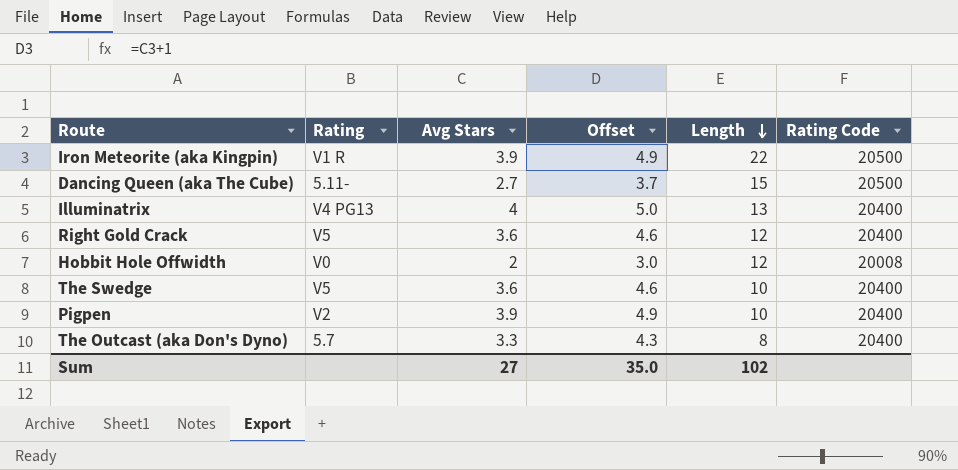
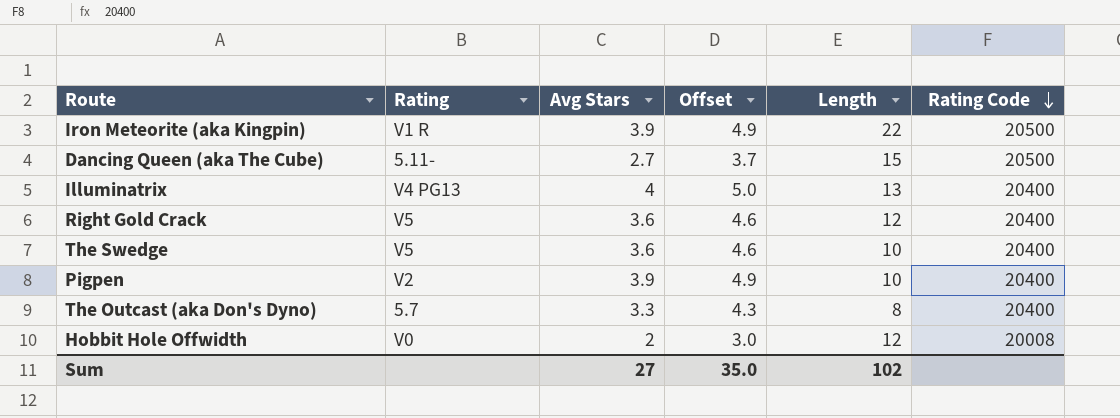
row order: Length descending -> Rating Code descending

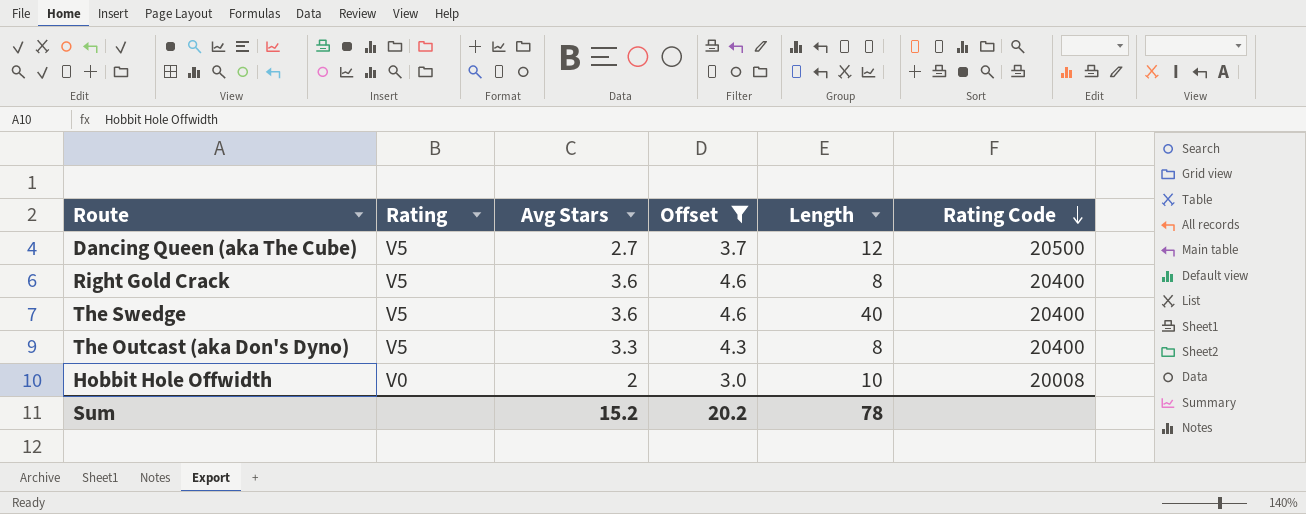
filter: none -> Offset <= 4.6
Dancing Queen (aka The Cube) | Rating: 5.11- -> V5
Dancing Queen (aka The Cube) | Length: 15 -> 12
Right Gold Crack | Length: 12 -> 8
The Swedge | Length: 10 -> 40
The Outcast (aka Don's Dyno) | Rating: 5.7 -> V5
Hobbit Hole Offwidth | Length: 12 -> 10
Sum | Avg Stars: 27 -> 15.2
Sum | Offset: 35.0 -> 20.2
Sum | Length: 102 -> 78

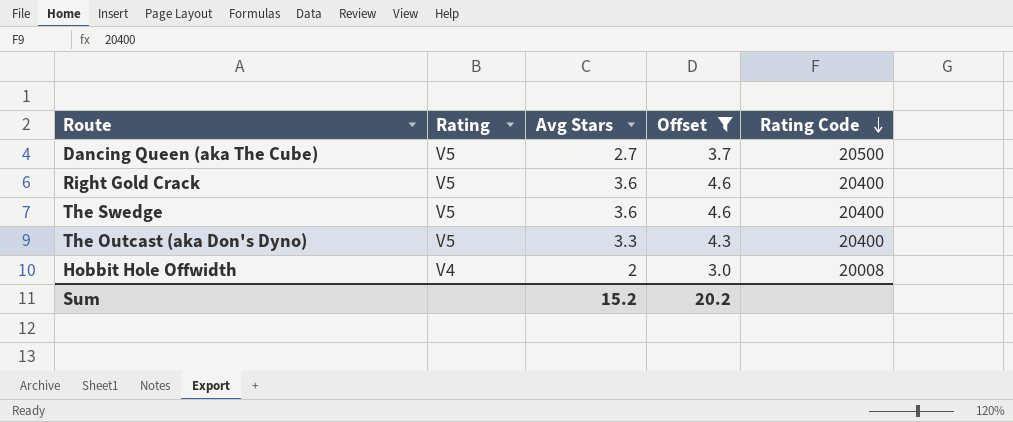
column Length | position: 5 -> none
Hobbit Hole Offwidth | Rating: V0 -> V4

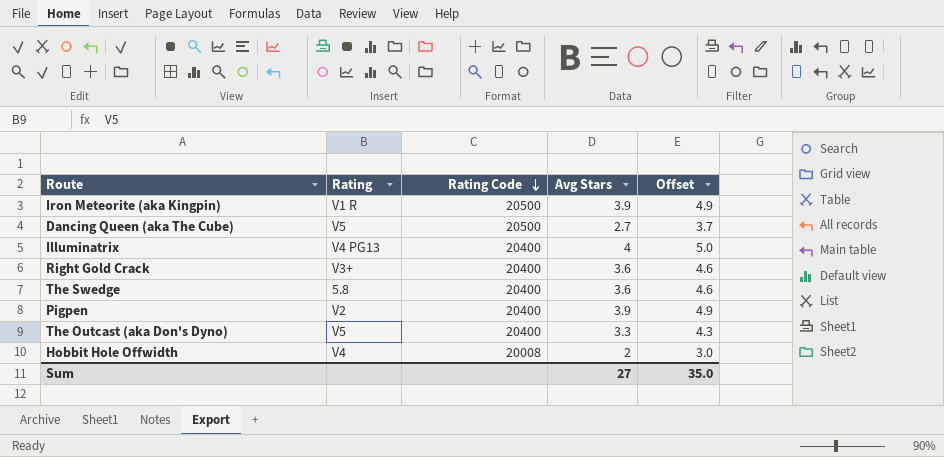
filter: Offset <= 4.6 -> none
column Rating Code | position: 5 -> 3
Right Gold Crack | Rating: V5 -> V3+
The Swedge | Rating: V5 -> 5.8
Sum | Avg Stars: 15.2 -> 27
Sum | Offset: 20.2 -> 35.0

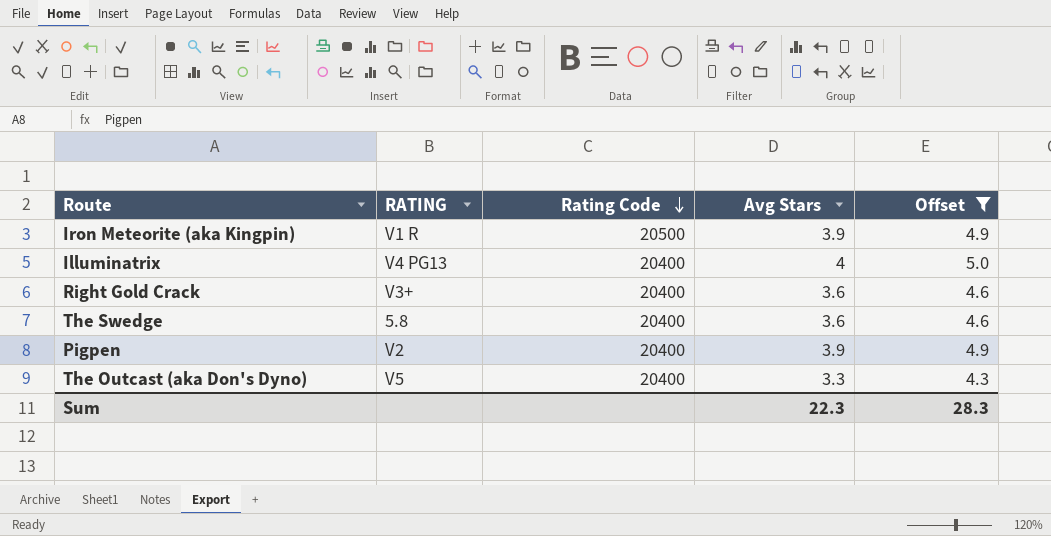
filter: none -> Offset >= 4.3
column name: Rating -> RATING
Sum | Avg Stars: 27 -> 22.3
Sum | Offset: 35.0 -> 28.3

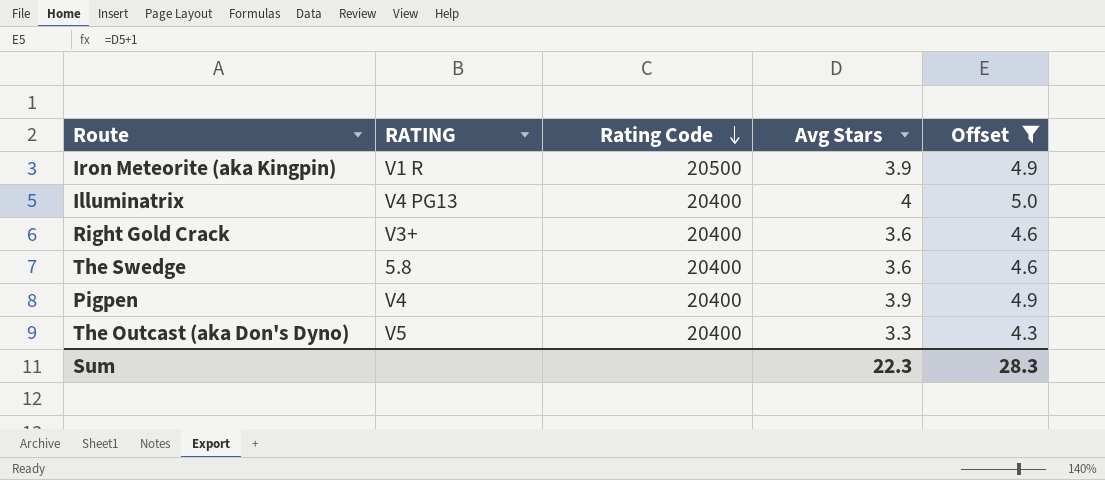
Pigpen | RATING: V2 -> V4

